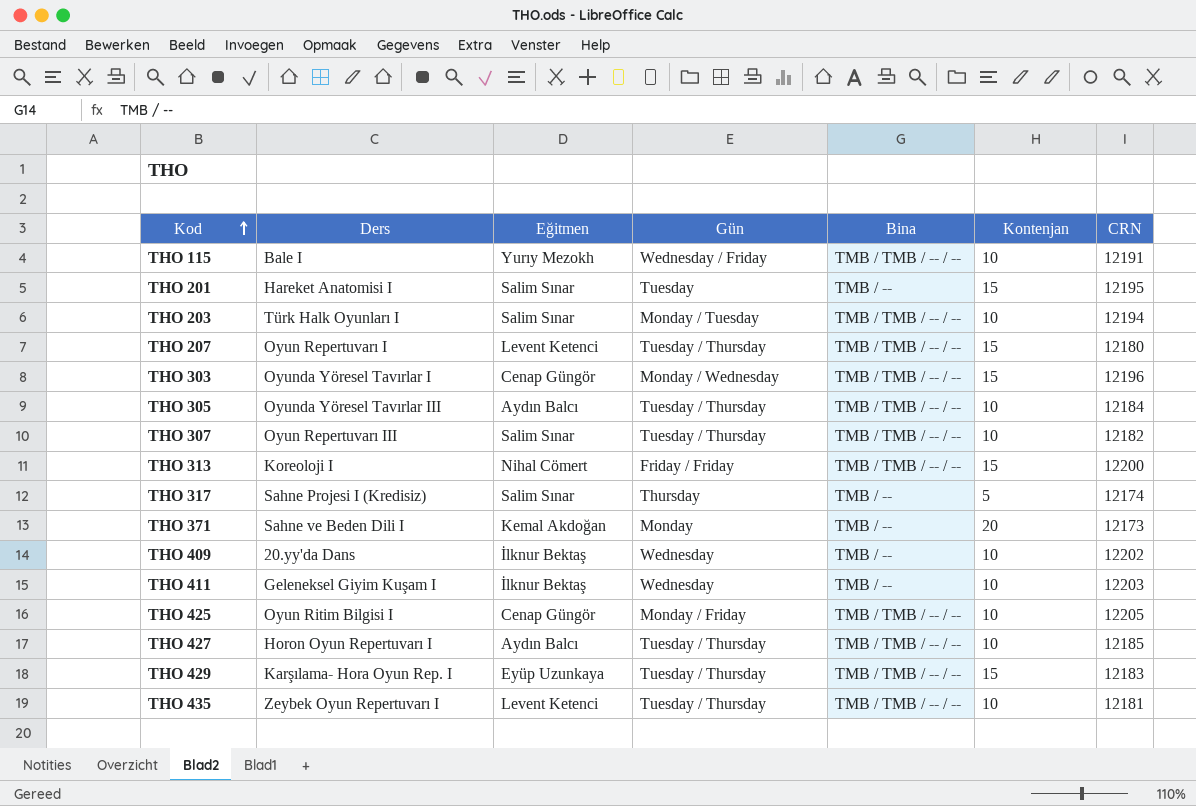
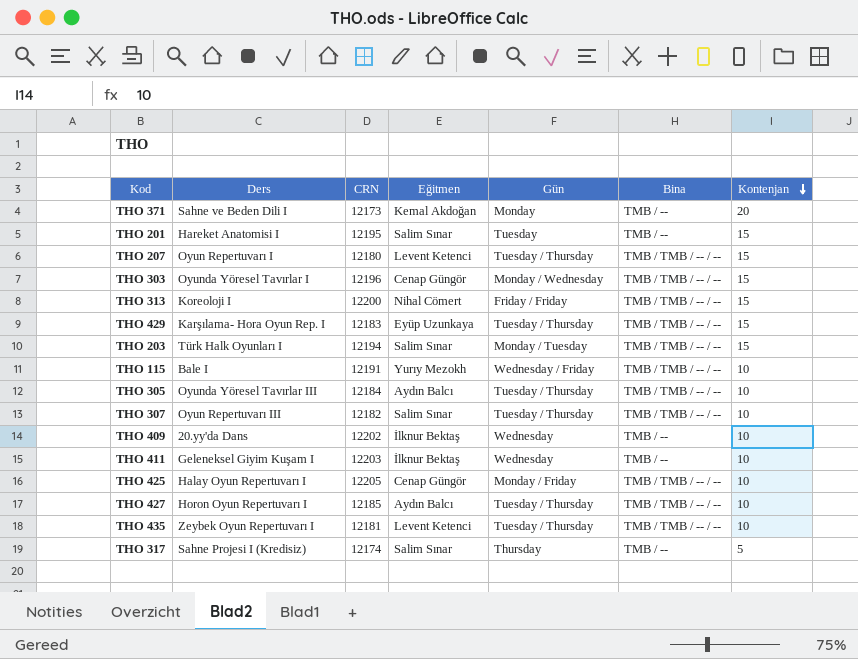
row order: Kod ascending -> Kontenjan descending
column CRN | position: 7 -> 3
THO 203 | Kontenjan: 10 -> 15
THO 425 | Ders: Oyun Ritim Bilgisi I -> Halay Oyun Repertuvarı I

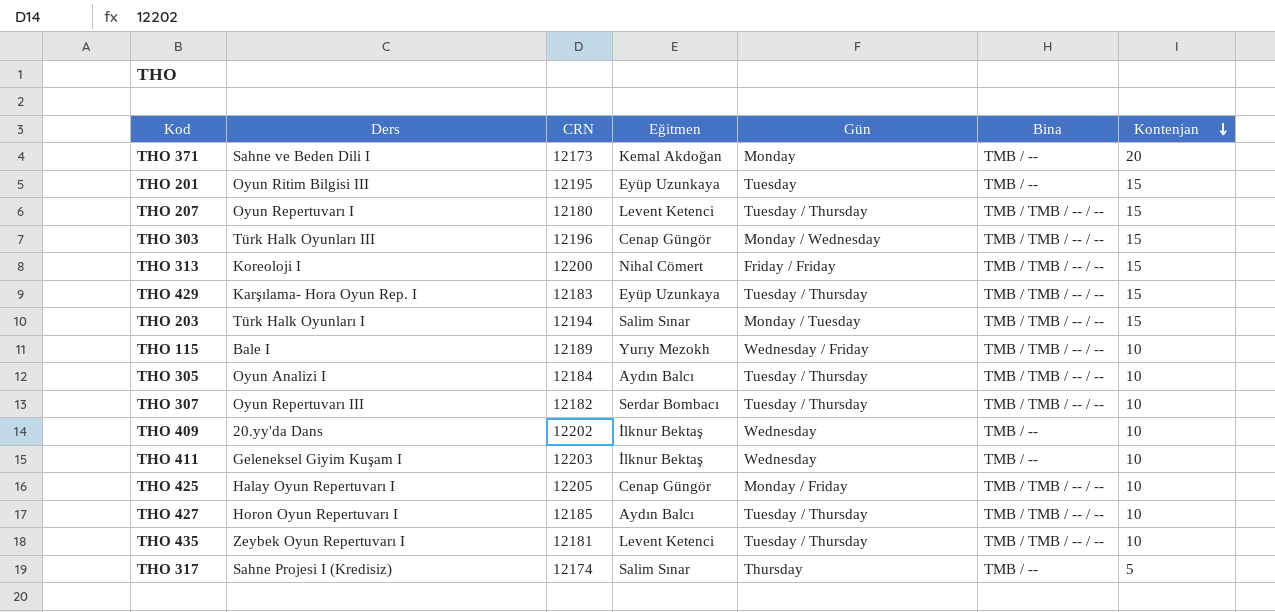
THO 201 | Ders: Hareket Anatomisi I -> Oyun Ritim Bilgisi III
THO 201 | Eğitmen: Salim Sınar -> Eyüp Uzunkaya
THO 303 | Ders: Oyunda Yöresel Tavırlar I -> Türk Halk Oyunları III
THO 115 | CRN: 12191 -> 12189
THO 305 | Ders: Oyunda Yöresel Tavırlar III -> Oyun Analizi I
THO 307 | Eğitmen: Salim Sınar -> Serdar Bombacı

